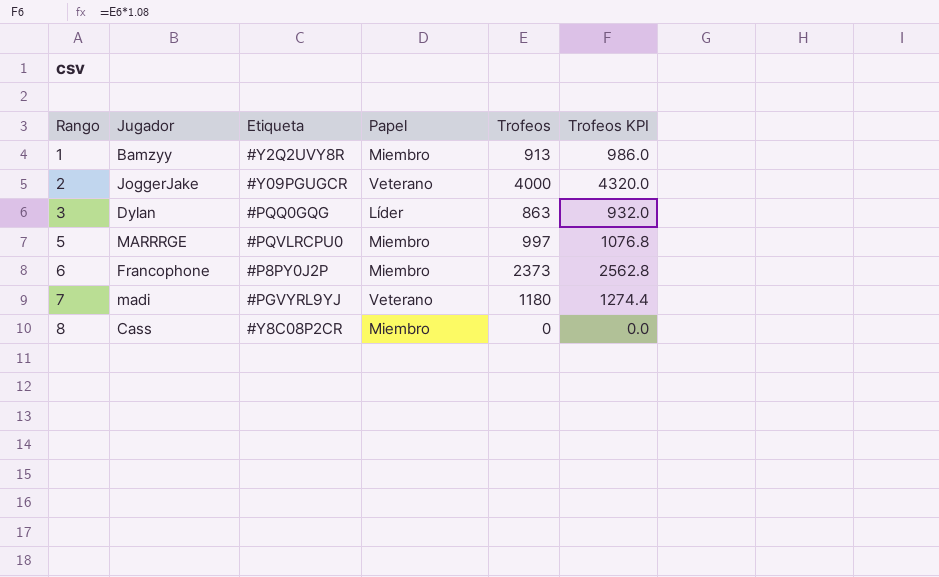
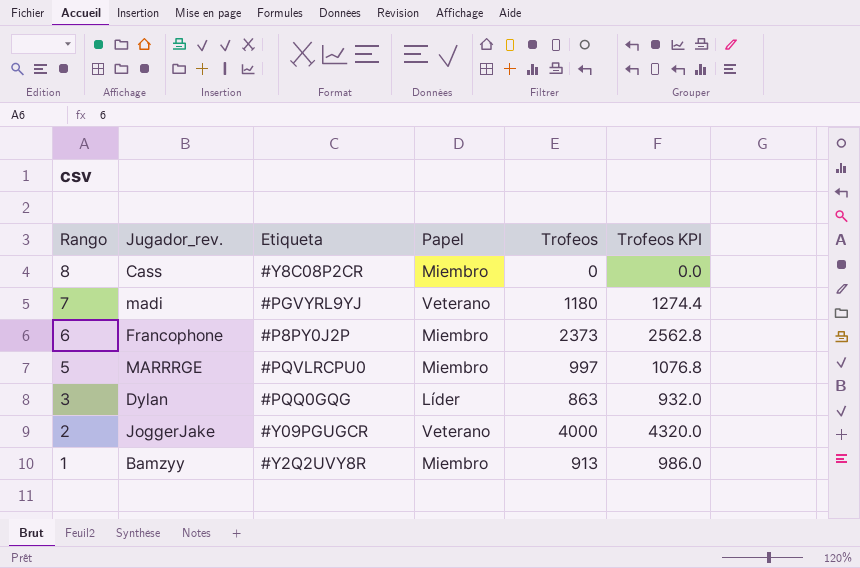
row order: Rango ascending -> Rango descending
column name: Jugador -> Jugador_rev.

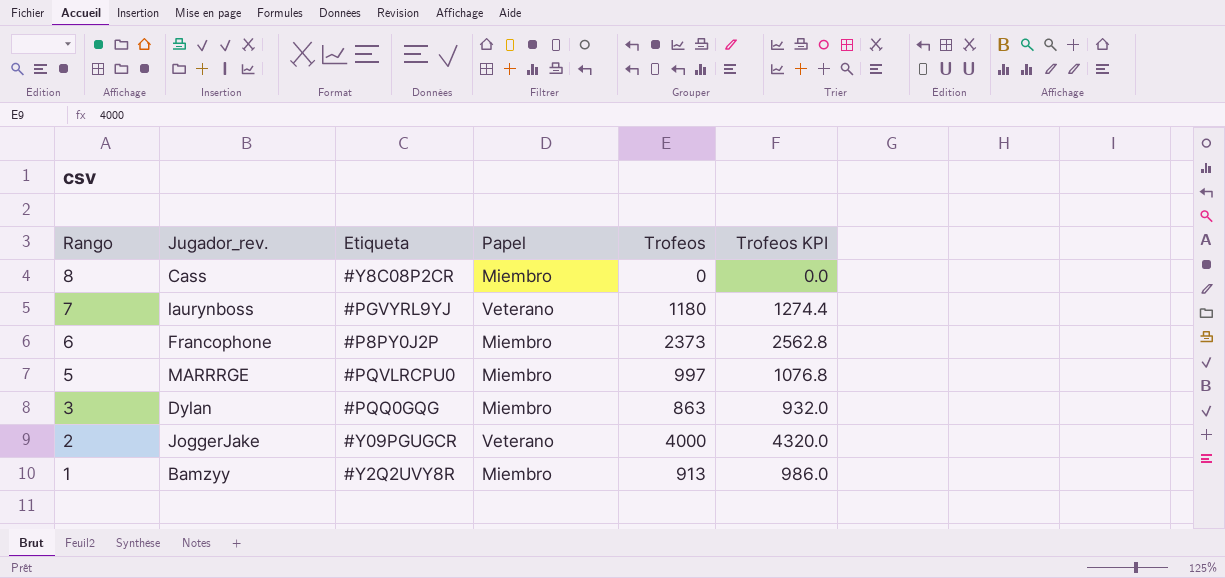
7 | Jugador_rev.: madi -> laurynboss
3 | Papel: Líder -> Miembro

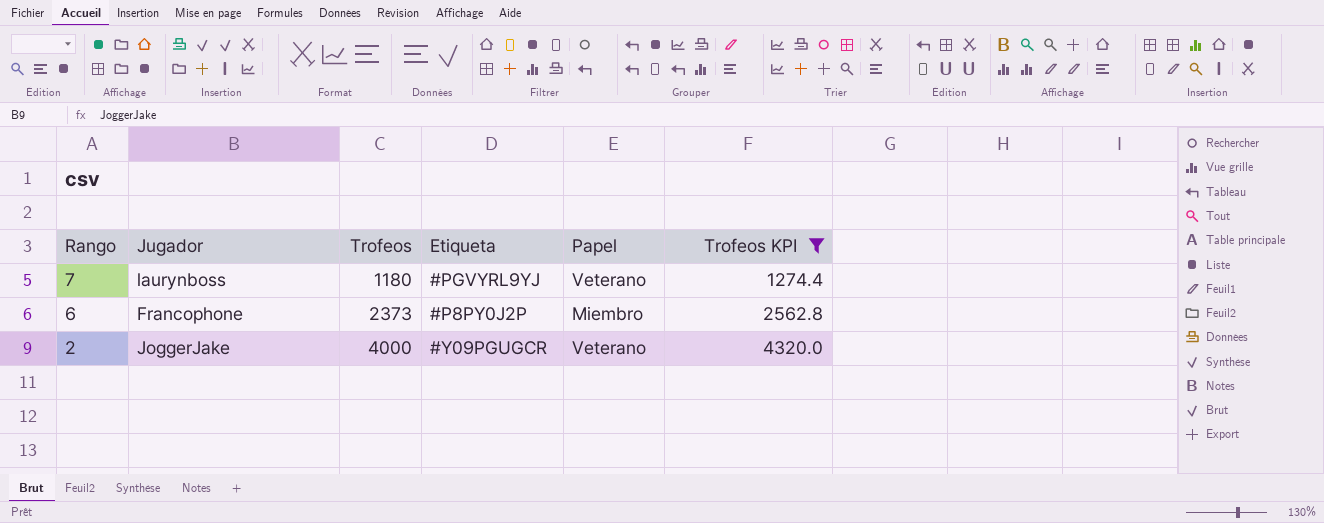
filter: none -> Trofeos KPI >= 1274.4
column name: Jugador_rev. -> Jugador
column Trofeos | position: 5 -> 3

